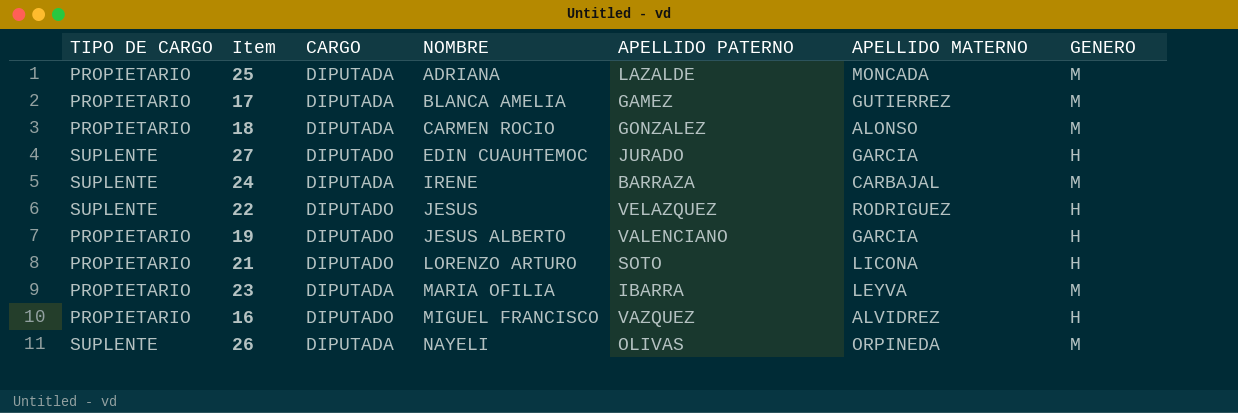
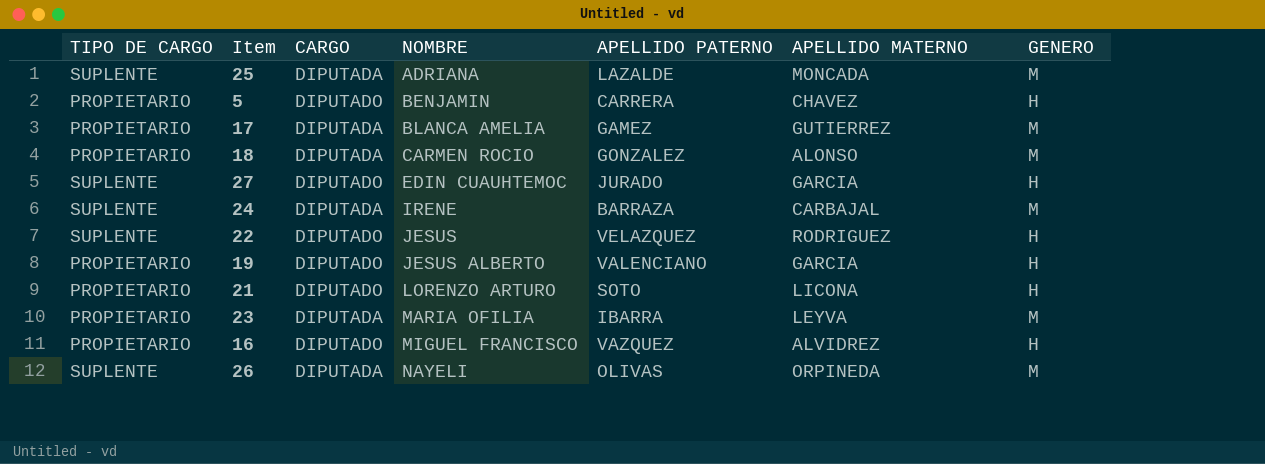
25 | TIPO DE CARGO: PROPIETARIO -> SUPLENTE
row 5: none -> PROPIETARIO | DIPUTADO | BENJAMIN | CARRERA | CHAVEZ | H

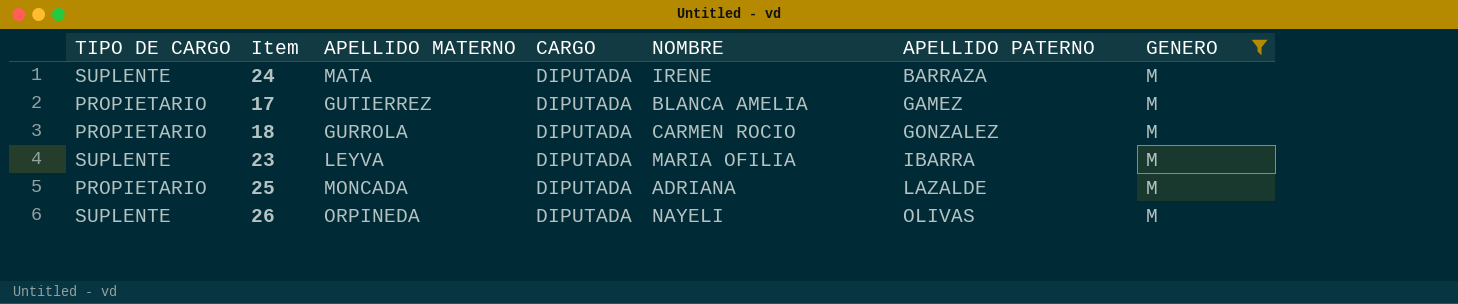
filter: none -> GENERO = M
row order: NOMBRE ascending -> APELLIDO PATERNO ascending
column APELLIDO MATERNO | position: 6 -> 3
24 | APELLIDO MATERNO: CARBAJAL -> MATA
18 | APELLIDO MATERNO: ALONSO -> GURROLA
23 | TIPO DE CARGO: PROPIETARIO -> SUPLENTE
25 | TIPO DE CARGO: SUPLENTE -> PROPIETARIO

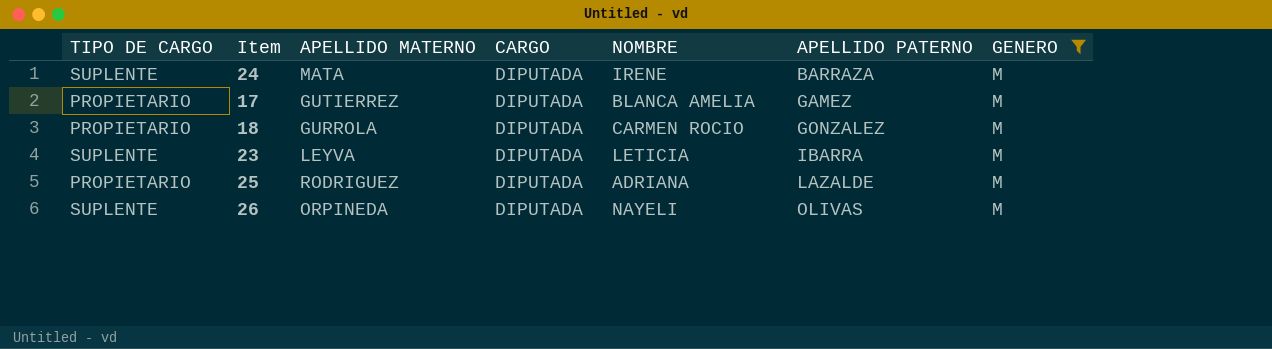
23 | NOMBRE: MARIA OFILIA -> LETICIA
25 | APELLIDO MATERNO: MONCADA -> RODRIGUEZ

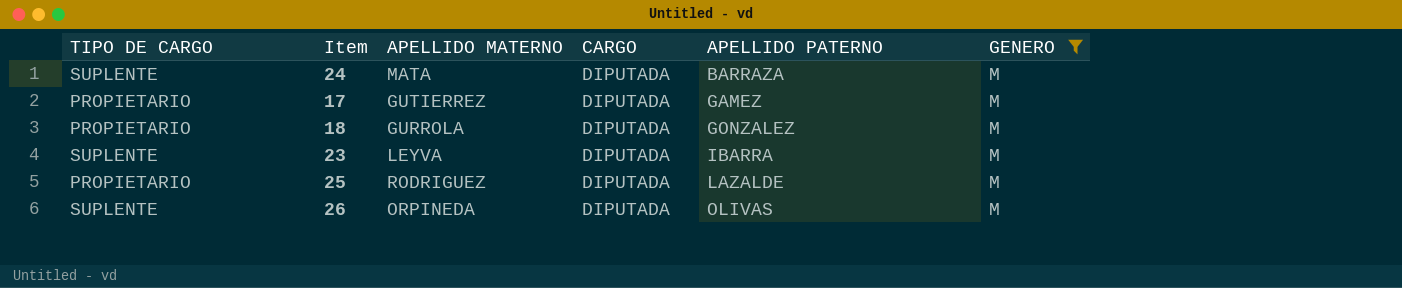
column NOMBRE | position: 5 -> none

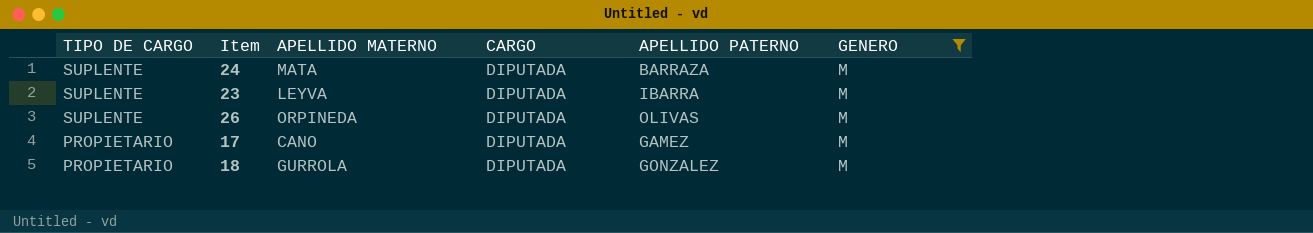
row order: APELLIDO PATERNO ascending -> TIPO DE CARGO descending
row 25: PROPIETARIO | RODRIGUEZ | DIPUTADA | LAZALDE | M -> none
17 | APELLIDO MATERNO: GUTIERREZ -> CANO

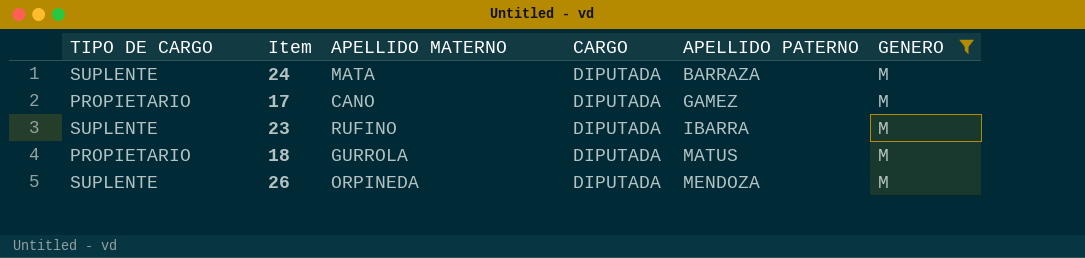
row order: TIPO DE CARGO descending -> APELLIDO PATERNO ascending
23 | APELLIDO MATERNO: LEYVA -> RUFINO
18 | APELLIDO PATERNO: GONZALEZ -> MATUS
26 | APELLIDO PATERNO: OLIVAS -> MENDOZA

